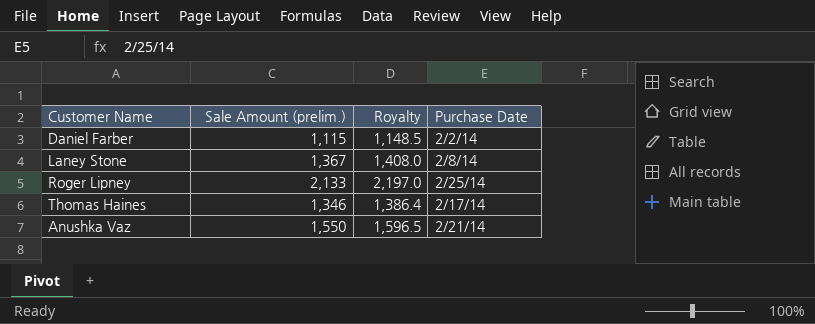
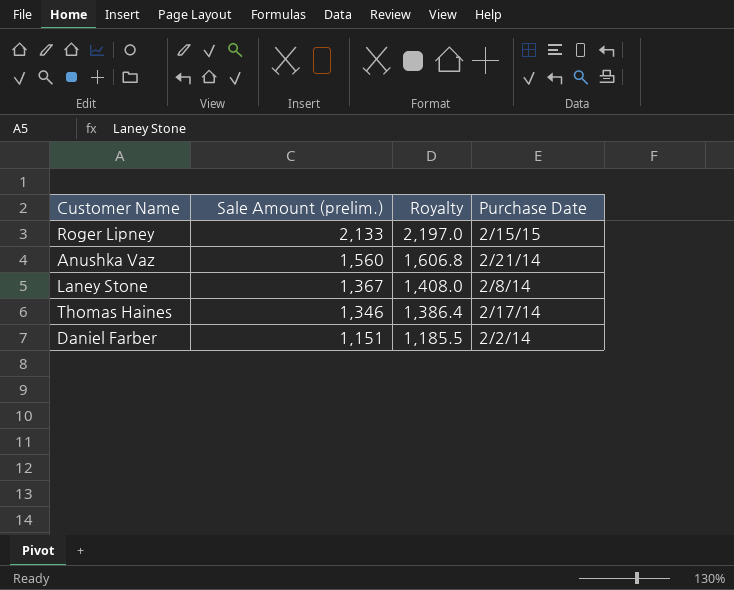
row order: none -> Sale Amount (prelim.) descending
Roger Lipney | Purchase Date: 2/25/14 -> 2/15/15
Anushka Vaz | Sale Amount (prelim.): 1,550 -> 1,560
Anushka Vaz | Royalty: 1,596.5 -> 1,606.8
Daniel Farber | Sale Amount (prelim.): 1,115 -> 1,151
Daniel Farber | Royalty: 1,148.5 -> 1,185.5

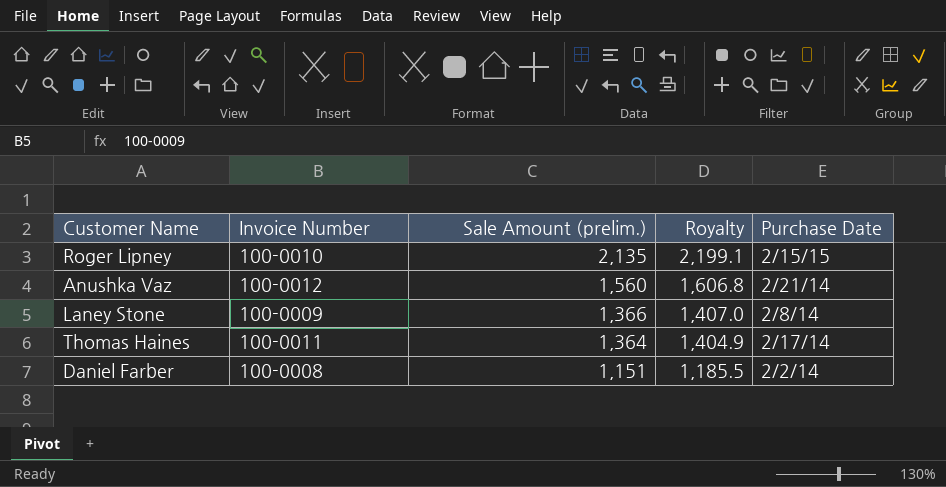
column Invoice Number | position: none -> 2
Roger Lipney | Sale Amount (prelim.): 2,133 -> 2,135
Roger Lipney | Royalty: 2,197.0 -> 2,199.1
Laney Stone | Sale Amount (prelim.): 1,367 -> 1,366
Laney Stone | Royalty: 1,408.0 -> 1,407.0
Thomas Haines | Sale Amount (prelim.): 1,346 -> 1,364
Thomas Haines | Royalty: 1,386.4 -> 1,404.9

